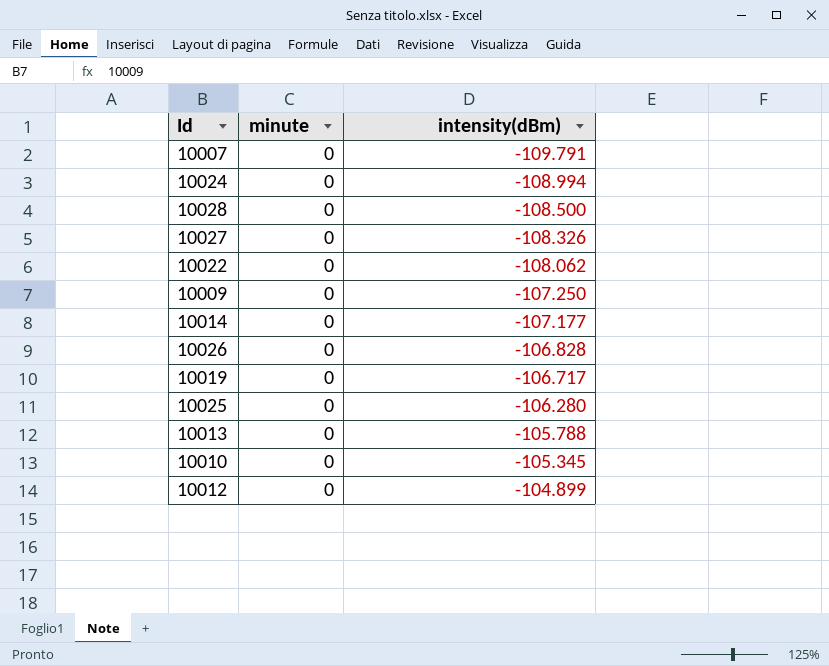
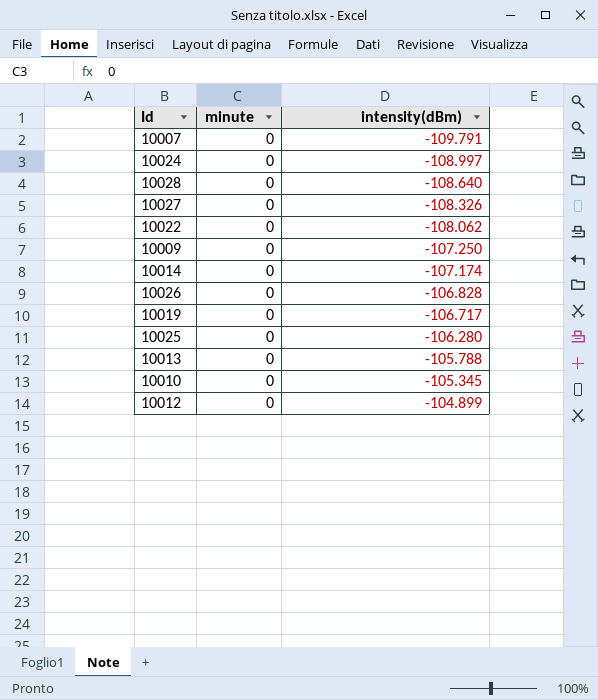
10024 | intensity(dBm): -108.994 -> -108.997
10028 | intensity(dBm): -108.500 -> -108.640
10014 | intensity(dBm): -107.177 -> -107.174

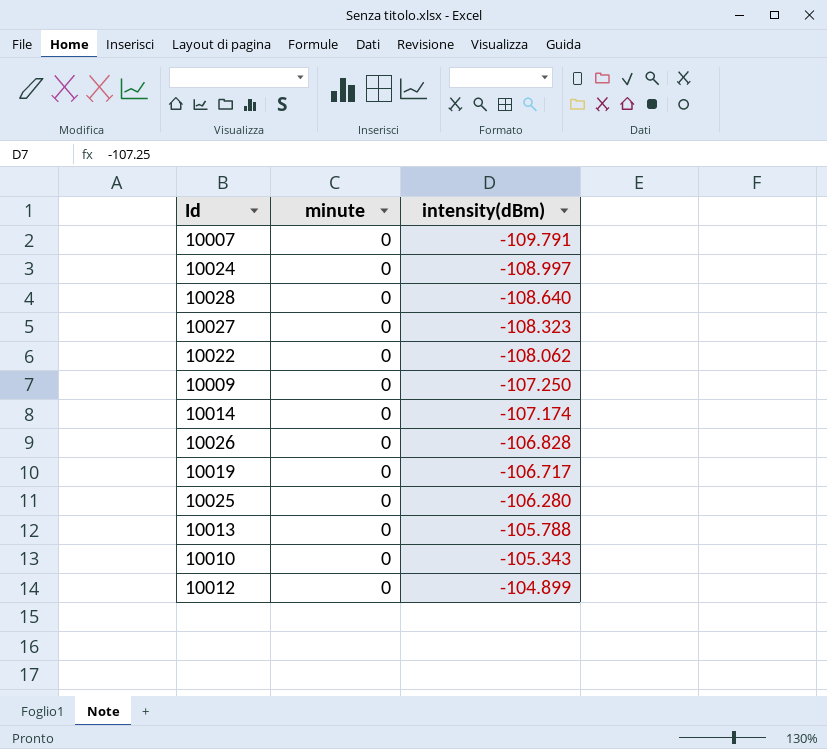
10027 | intensity(dBm): -108.326 -> -108.323
10010 | intensity(dBm): -105.345 -> -105.343

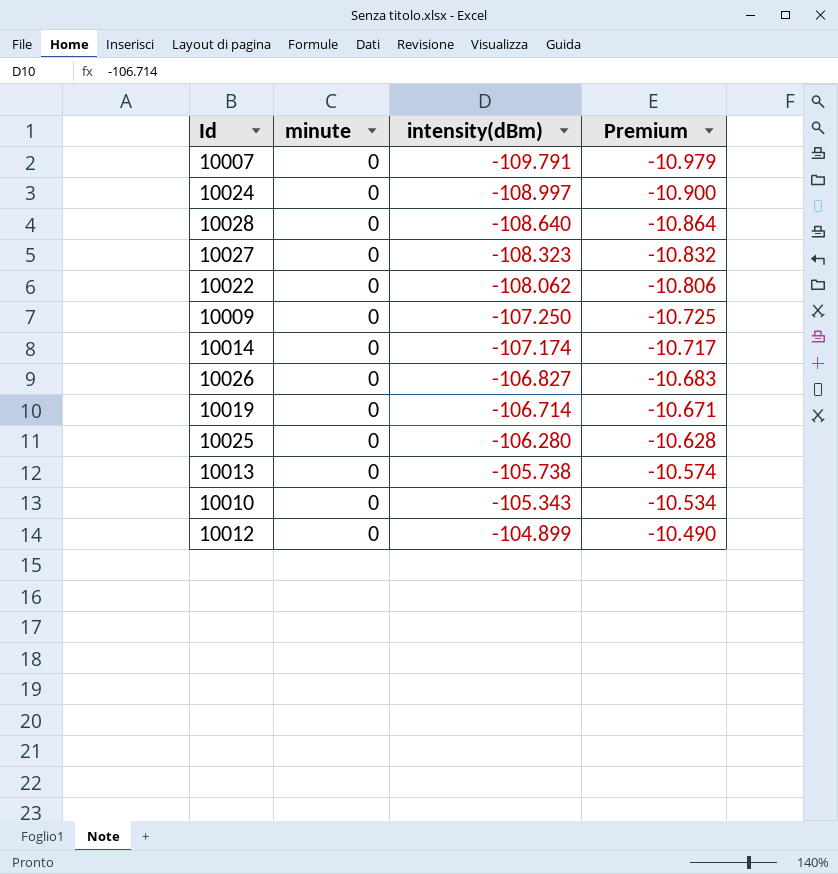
column Premium | formula: none -> [intensity(dBm)] * 0.1
10026 | intensity(dBm): -106.828 -> -106.827
10019 | intensity(dBm): -106.717 -> -106.714
10013 | intensity(dBm): -105.788 -> -105.738

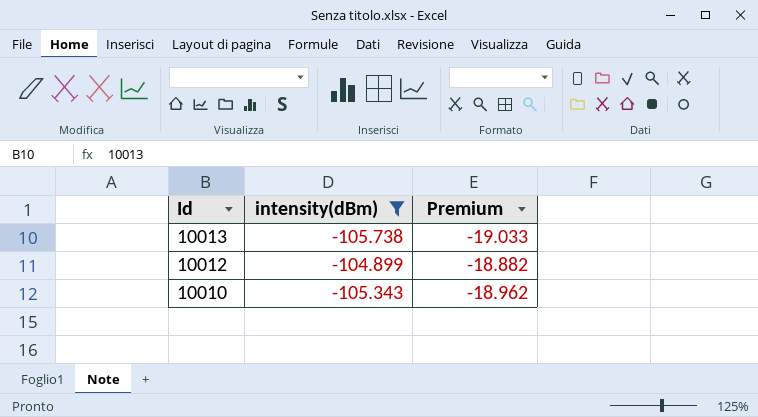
filter: none -> intensity(dBm) >= -105.738
row order: intensity(dBm) ascending -> Id descending
column minute | position: 2 -> none
column Premium | formula: [intensity(dBm)] * 0.1 -> [intensity(dBm)] * 0.18

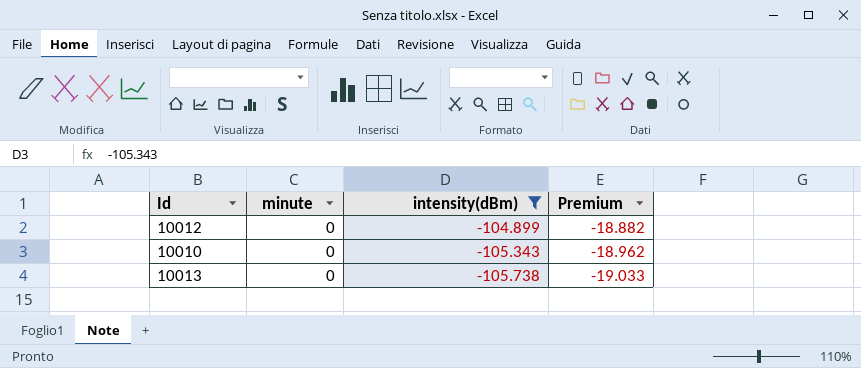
row order: Id descending -> intensity(dBm) descending
column minute | position: none -> 2

